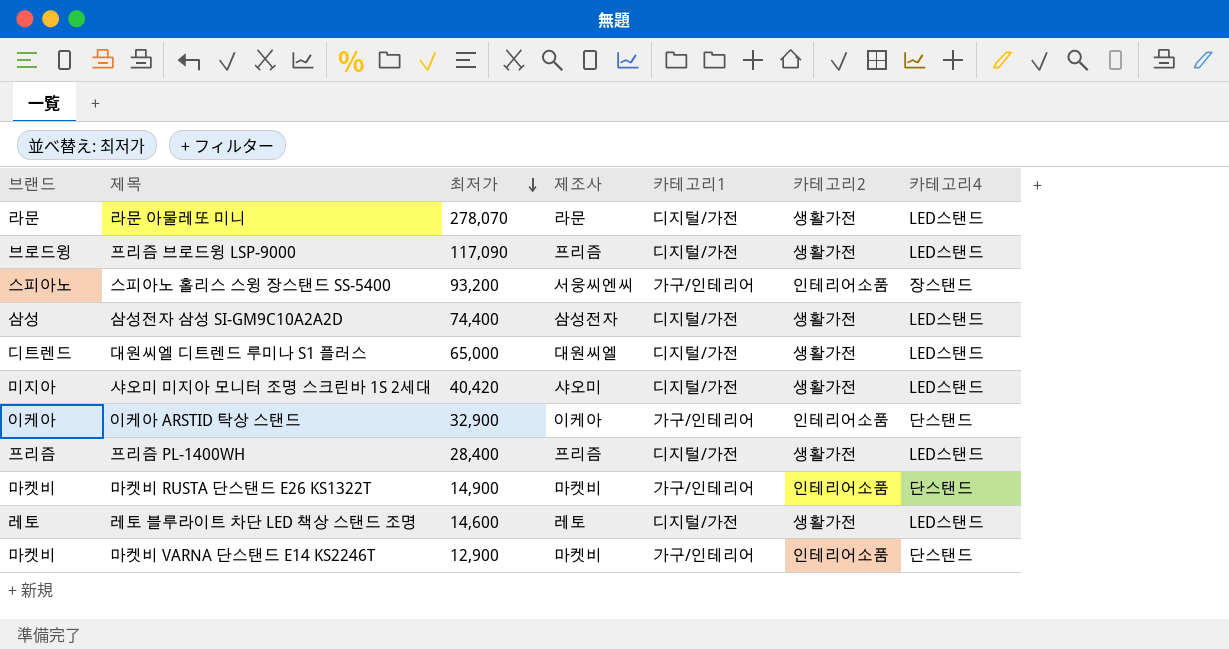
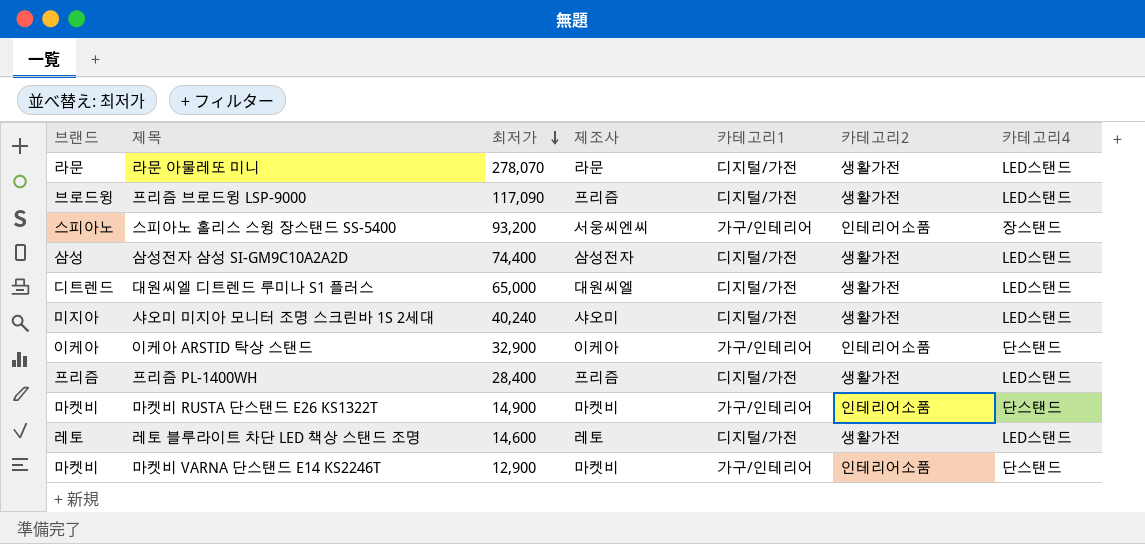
샤오미 미지아 모니터 조명 스크린바 1S 2세대 | 최저가: 40,420 -> 40,240

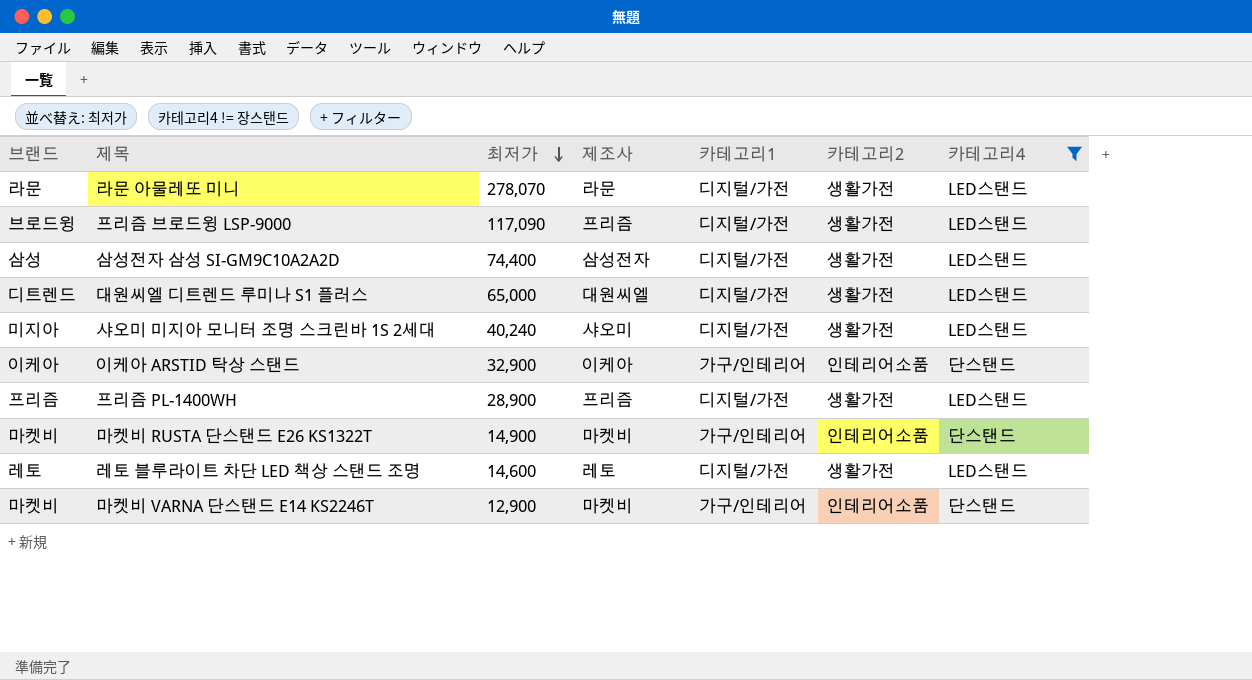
filter: none -> 카테고리4 != 장스탠드
프리즘 PL-1400WH | 최저가: 28,400 -> 28,900

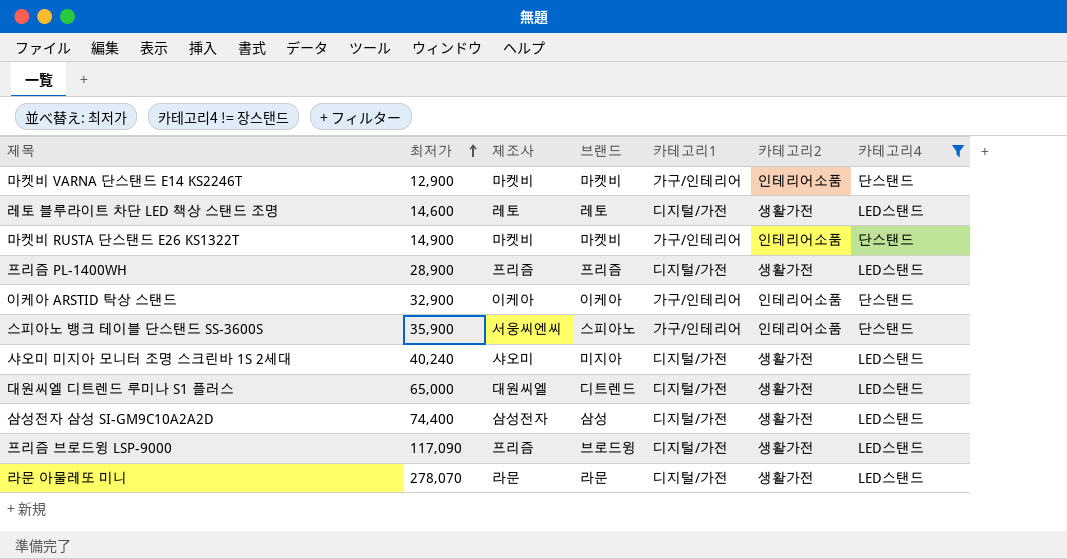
row order: 최저가 descending -> 최저가 ascending
column 브랜드 | position: 1 -> 4
row 스피아노 뱅크 테이블 단스탠드 SS-3600S: none -> 35,900 | 서웅씨엔씨 | 스피아노 | 가구/인테리어 | 인테리어소품 | 단스탠드

